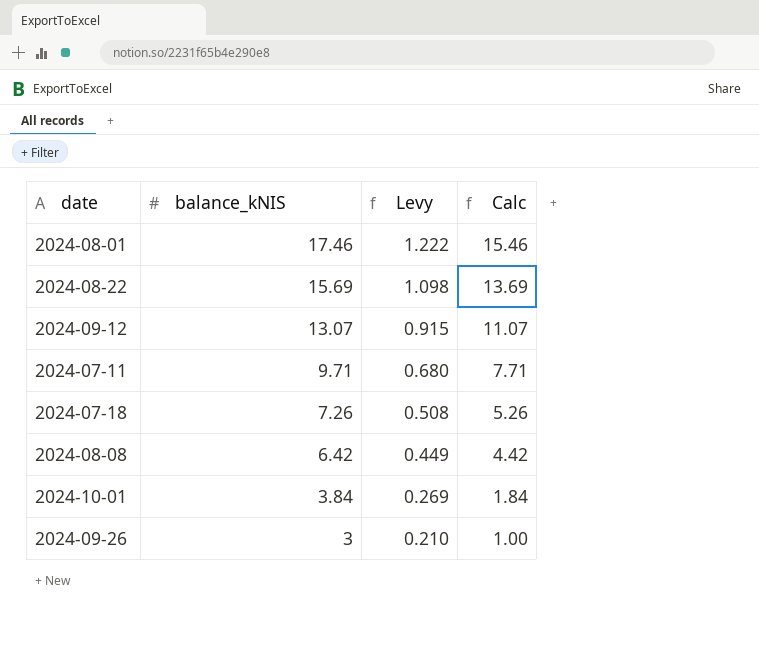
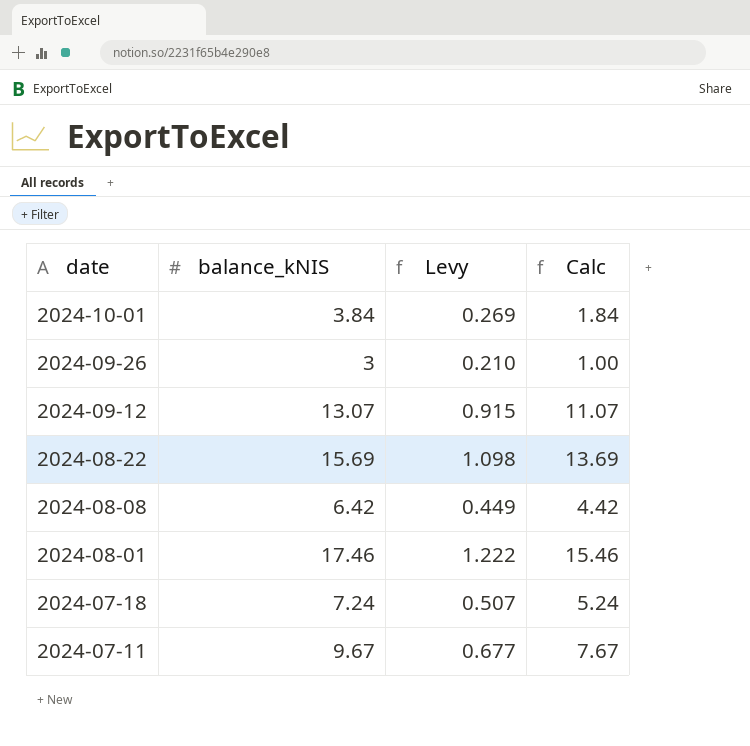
row order: balance_kNIS descending -> date descending
2024-07-18 | balance_kNIS: 7.26 -> 7.24
2024-07-18 | Levy: 0.508 -> 0.507
2024-07-18 | Calc: 5.26 -> 5.24
2024-07-11 | balance_kNIS: 9.71 -> 9.67
2024-07-11 | Levy: 0.680 -> 0.677
2024-07-11 | Calc: 7.71 -> 7.67

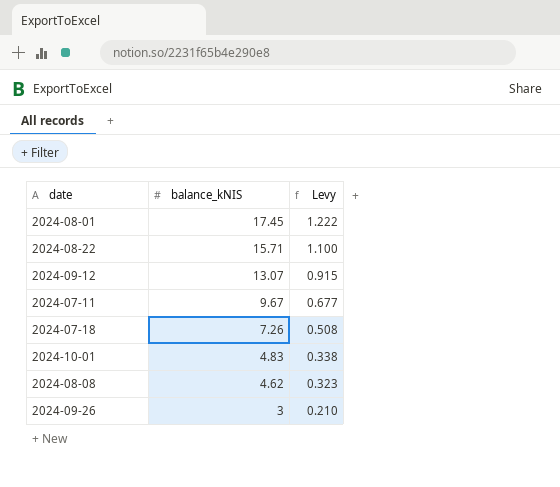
row order: date descending -> balance_kNIS descending
column Calc | formula: [balance_kNIS] - 2 -> none
2024-08-01 | balance_kNIS: 17.46 -> 17.45
2024-08-22 | balance_kNIS: 15.69 -> 15.71
2024-08-22 | Levy: 1.098 -> 1.100
2024-07-18 | balance_kNIS: 7.24 -> 7.26
2024-07-18 | Levy: 0.507 -> 0.508
2024-10-01 | balance_kNIS: 3.84 -> 4.83
2024-10-01 | Levy: 0.269 -> 0.338
2024-08-08 | balance_kNIS: 6.42 -> 4.62
2024-08-08 | Levy: 0.449 -> 0.323

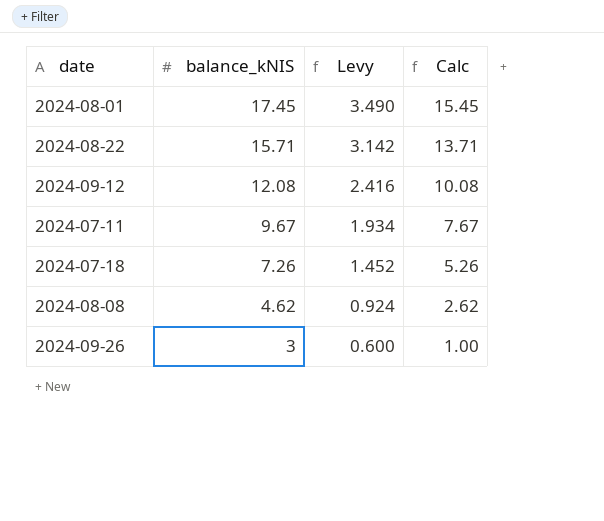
column Levy | formula: [balance_kNIS] * 0.07 -> [balance_kNIS] * 0.2
column Calc | formula: none -> [balance_kNIS] - 2
row 2024-10-01: 4.83 | 0.338 -> none
2024-09-12 | balance_kNIS: 13.07 -> 12.08

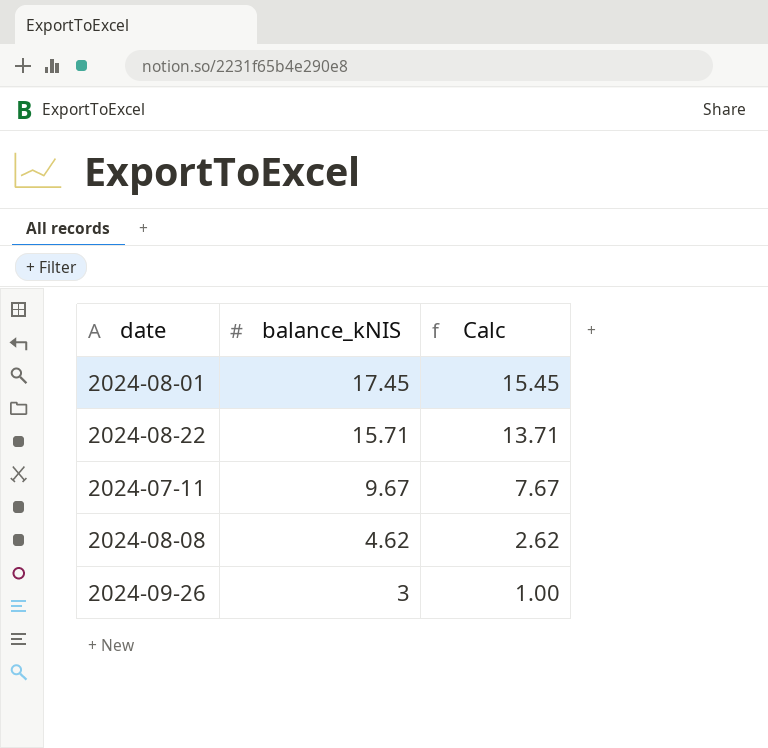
column Levy | formula: [balance_kNIS] * 0.2 -> none
row 2024-09-12: 12.08 | 2.416 | 10.08 -> none
row 2024-07-18: 7.26 | 1.452 | 5.26 -> none

